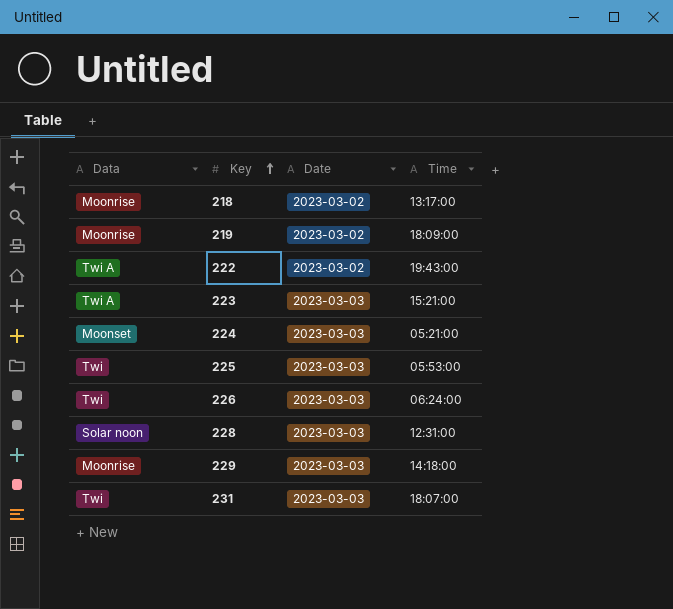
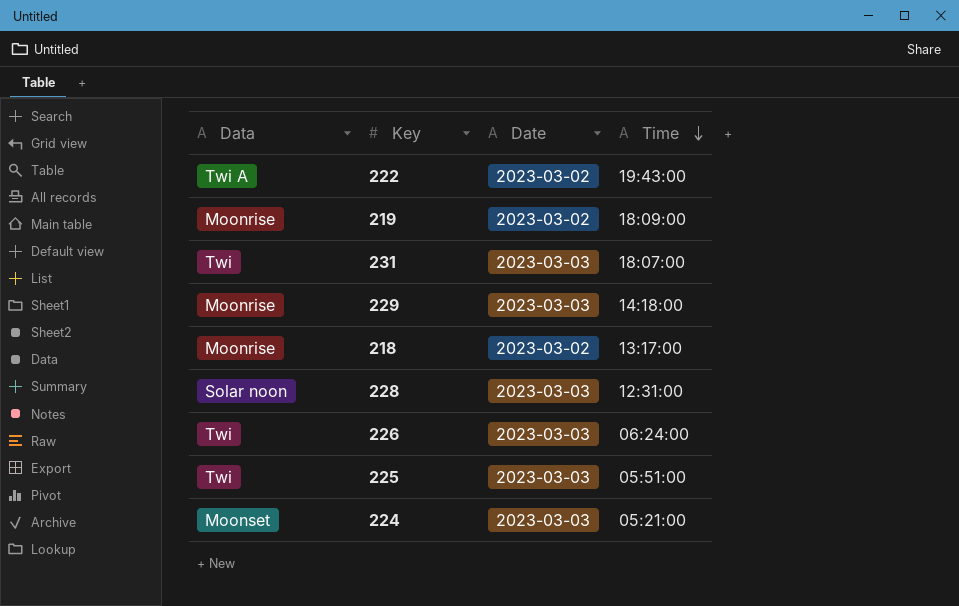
row order: Key ascending -> Time descending
row 223: Twi A | 2023-03-03 | 15:21:00 -> none
225 | Time: 05:53:00 -> 05:51:00

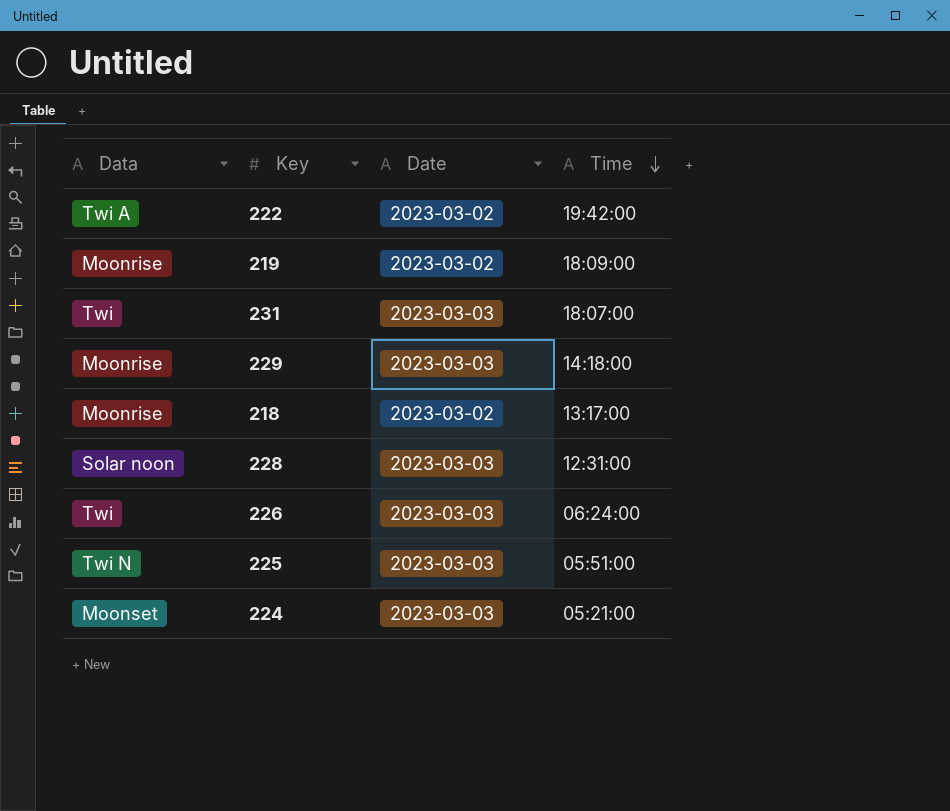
222 | Time: 19:43:00 -> 19:42:00
225 | Data: Twi -> Twi N

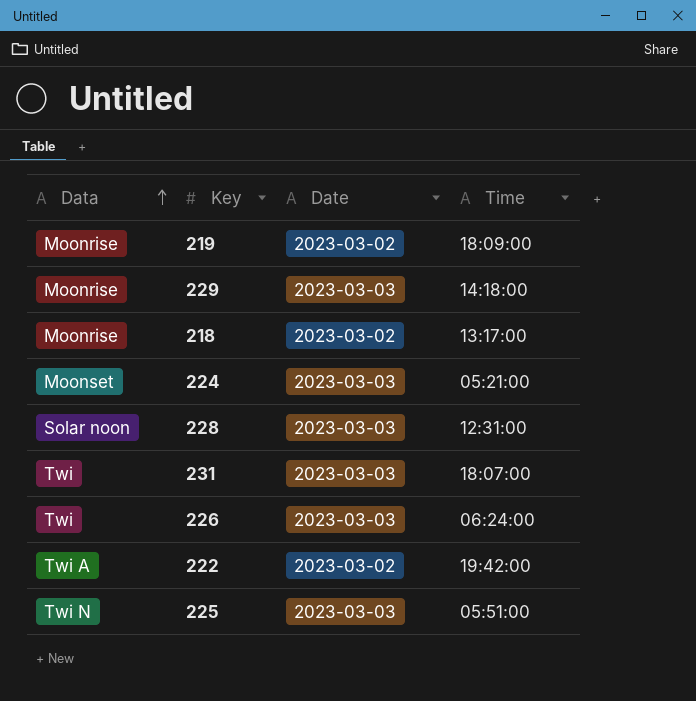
row order: Time descending -> Data ascending

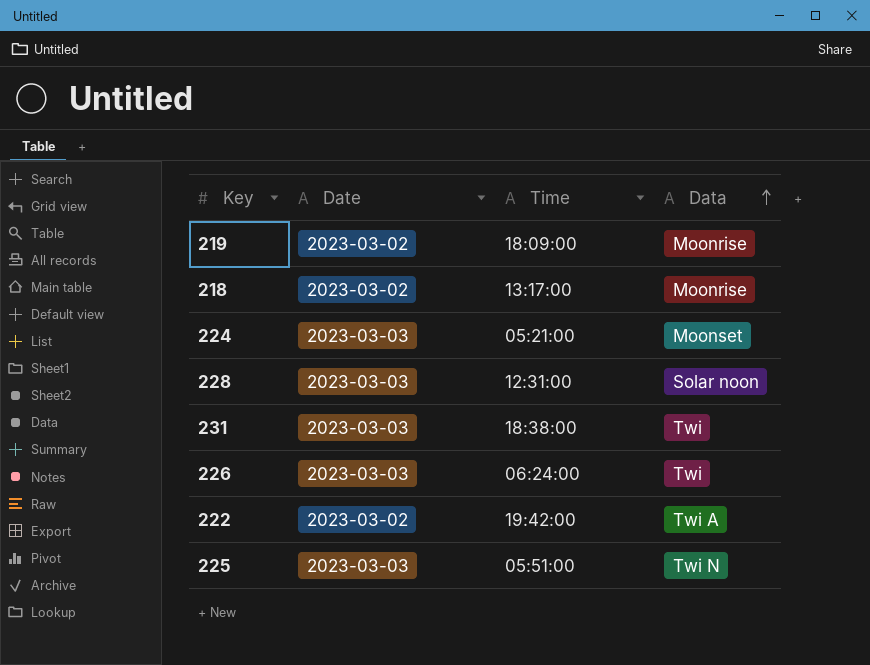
column Data | position: 1 -> 4
row 229: Moonrise | 2023-03-03 | 14:18:00 -> none
231 | Time: 18:07:00 -> 18:38:00

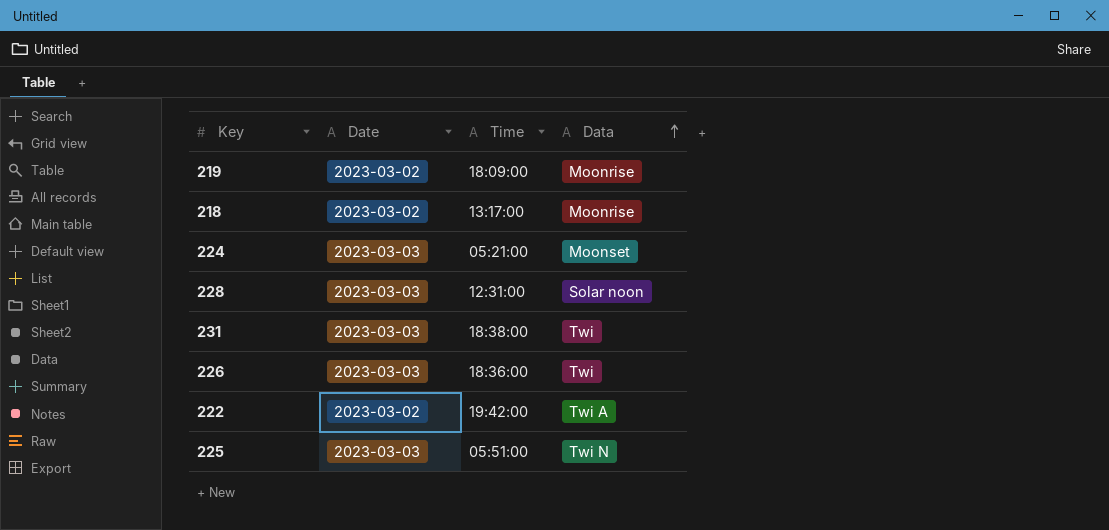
226 | Time: 06:24:00 -> 18:36:00

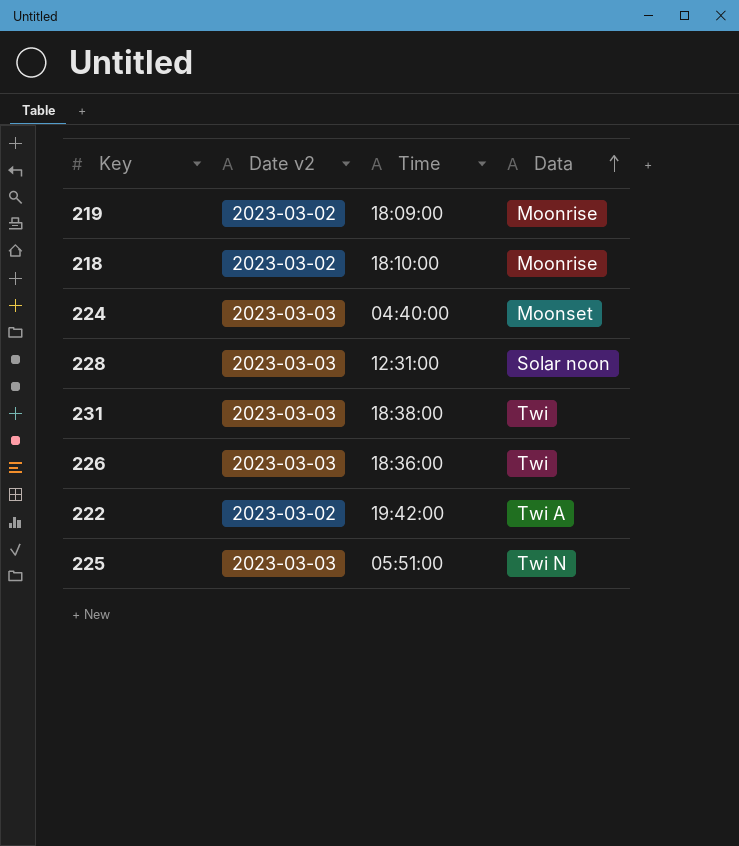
column name: Date -> Date v2
218 | Time: 13:17:00 -> 18:10:00
224 | Time: 05:21:00 -> 04:40:00

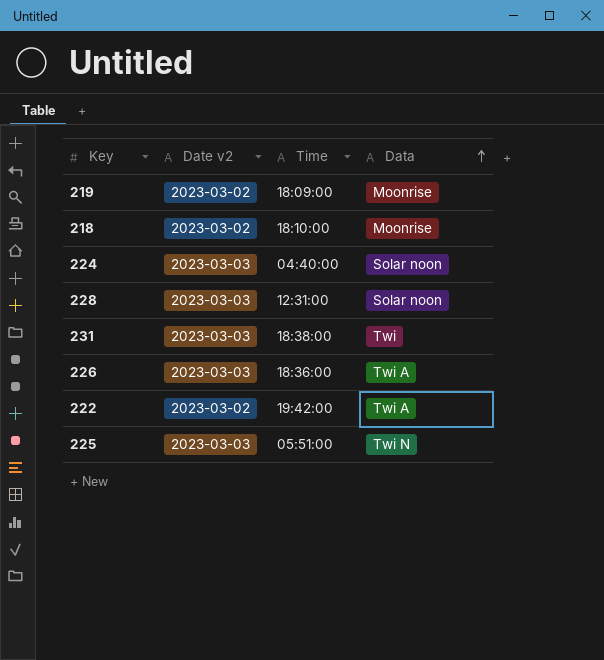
224 | Data: Moonset -> Solar noon
226 | Data: Twi -> Twi A

